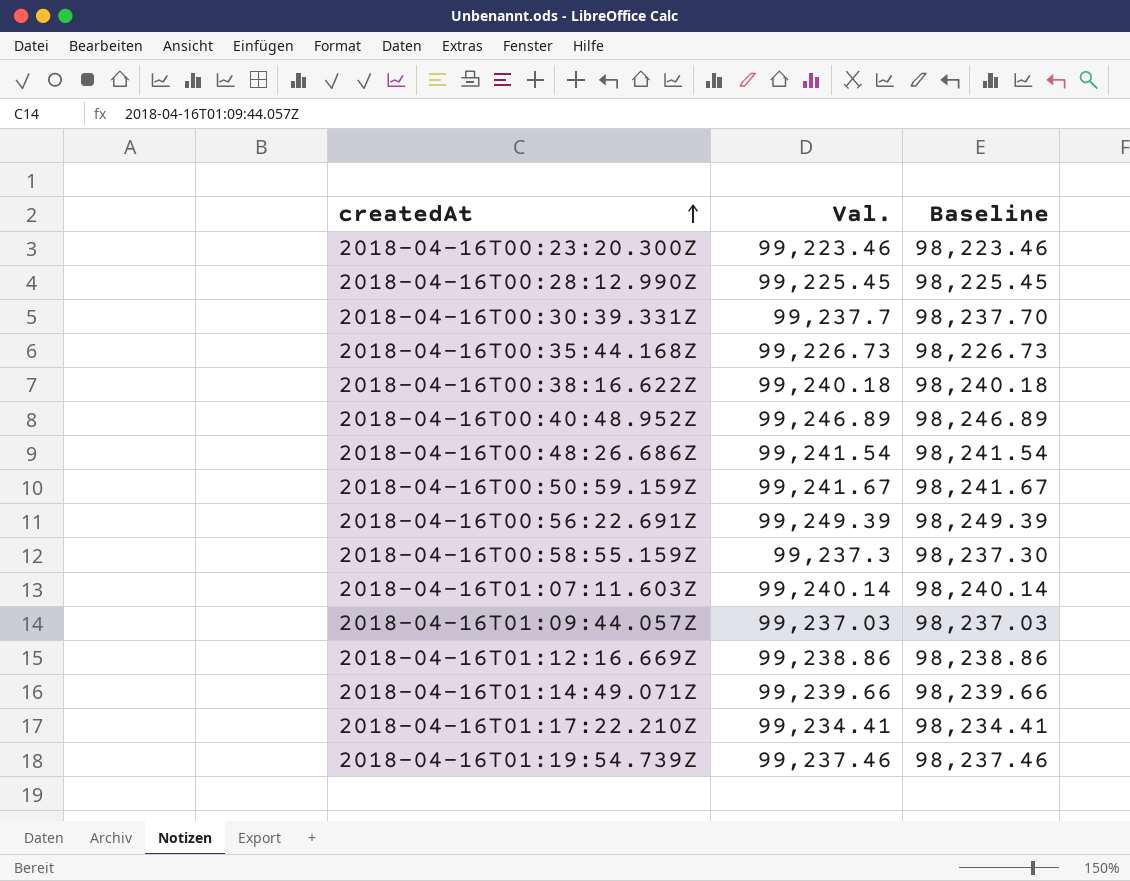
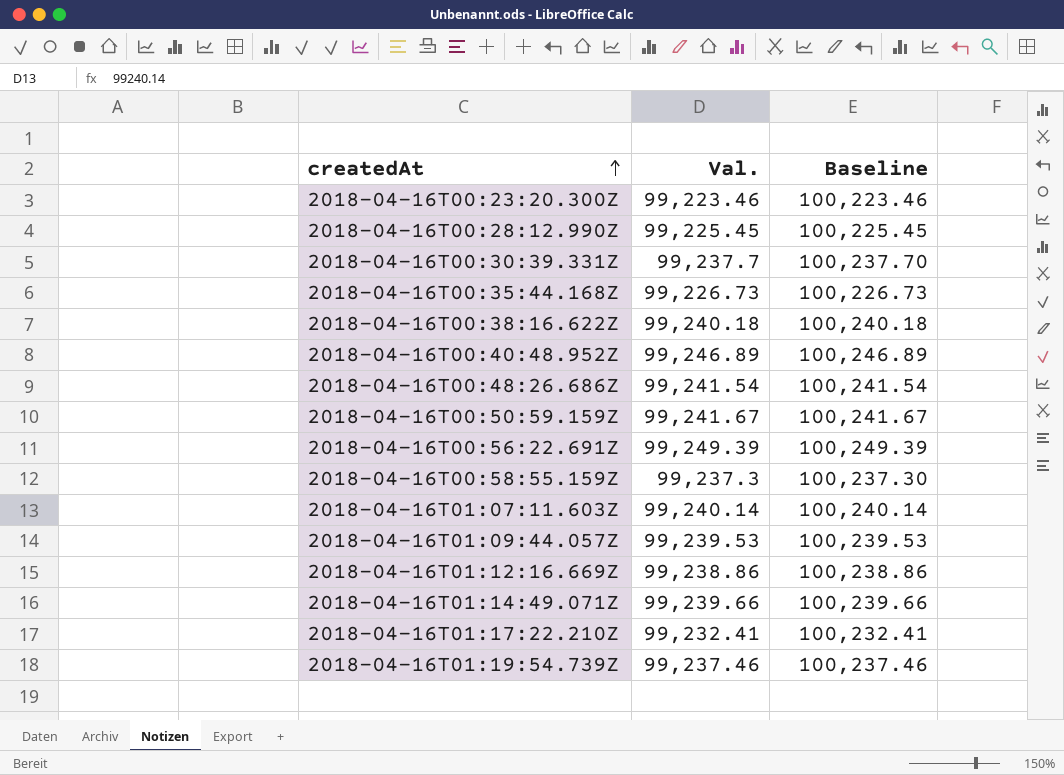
column Baseline | formula: [Val.] - 1000 -> [Val.] + 1000
2018-04-16T01:09:44.057Z | Val.: 99,237.03 -> 99,239.53
2018-04-16T01:17:22.210Z | Val.: 99,234.41 -> 99,232.41

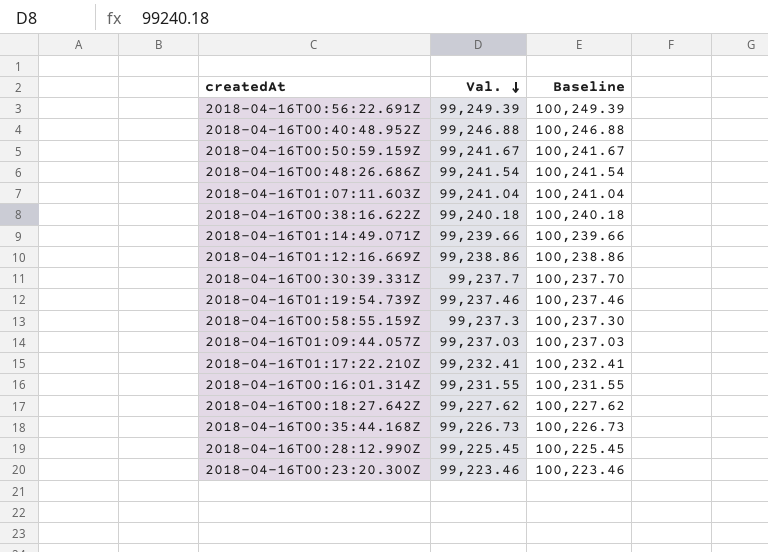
row order: createdAt ascending -> Val. descending
2018-04-16T00:40:48.952Z | Val.: 99,246.89 -> 99,246.88
2018-04-16T00:40:48.952Z | Baseline: 100,246.89 -> 100,246.88
2018-04-16T01:07:11.603Z | Val.: 99,240.14 -> 99,241.04
2018-04-16T01:07:11.603Z | Baseline: 100,240.14 -> 100,241.04
2018-04-16T01:09:44.057Z | Val.: 99,239.53 -> 99,237.03
2018-04-16T01:09:44.057Z | Baseline: 100,239.53 -> 100,237.03
row 2018-04-16T00:16:01.314Z: none -> 99,231.55 | 100,231.55
row 2018-04-16T00:18:27.642Z: none -> 99,227.62 | 100,227.62

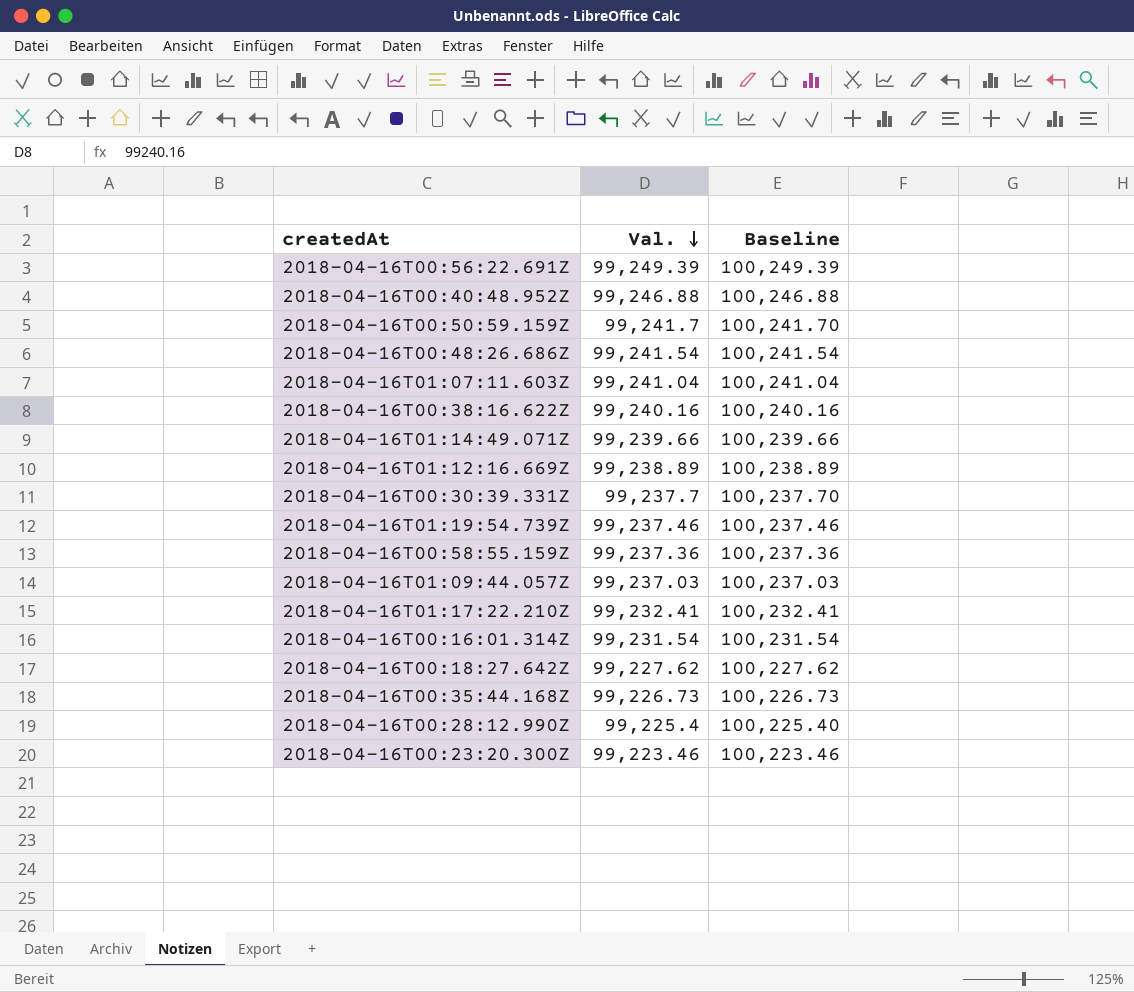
2018-04-16T00:50:59.159Z | Val.: 99,241.67 -> 99,241.7
2018-04-16T00:50:59.159Z | Baseline: 100,241.67 -> 100,241.70
2018-04-16T00:38:16.622Z | Val.: 99,240.18 -> 99,240.16
2018-04-16T00:38:16.622Z | Baseline: 100,240.18 -> 100,240.16
2018-04-16T01:12:16.669Z | Val.: 99,238.86 -> 99,238.89
2018-04-16T01:12:16.669Z | Baseline: 100,238.86 -> 100,238.89
2018-04-16T00:58:55.159Z | Val.: 99,237.3 -> 99,237.36
2018-04-16T00:58:55.159Z | Baseline: 100,237.30 -> 100,237.36
2018-04-16T00:16:01.314Z | Val.: 99,231.55 -> 99,231.54
2018-04-16T00:16:01.314Z | Baseline: 100,231.55 -> 100,231.54
2018-04-16T00:28:12.990Z | Val.: 99,225.45 -> 99,225.4
2018-04-16T00:28:12.990Z | Baseline: 100,225.45 -> 100,225.40

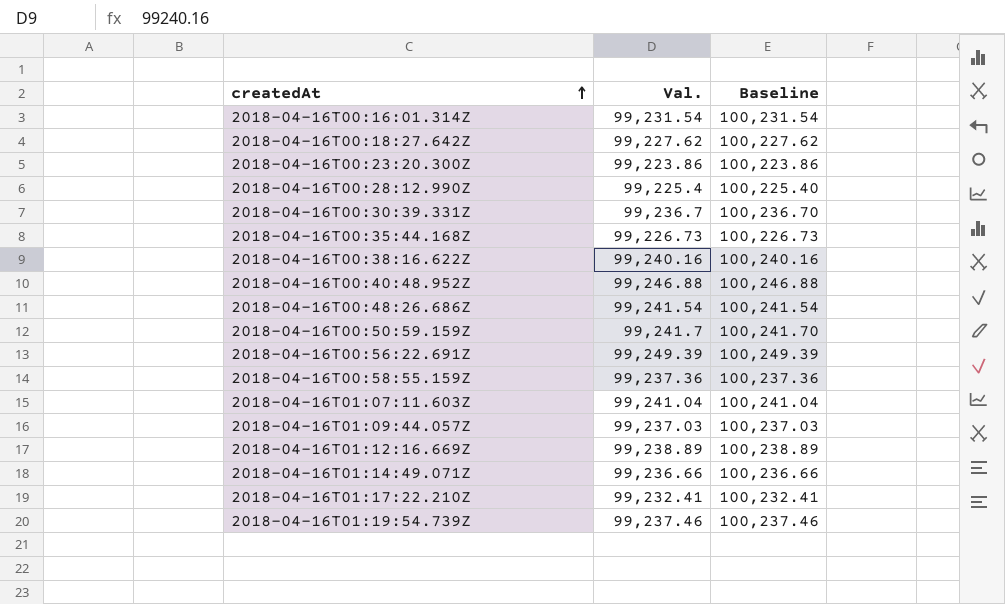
row order: Val. descending -> createdAt ascending
2018-04-16T00:23:20.300Z | Val.: 99,223.46 -> 99,223.86
2018-04-16T00:23:20.300Z | Baseline: 100,223.46 -> 100,223.86
2018-04-16T00:30:39.331Z | Val.: 99,237.7 -> 99,236.7
2018-04-16T00:30:39.331Z | Baseline: 100,237.70 -> 100,236.70
2018-04-16T01:14:49.071Z | Val.: 99,239.66 -> 99,236.66
2018-04-16T01:14:49.071Z | Baseline: 100,239.66 -> 100,236.66

